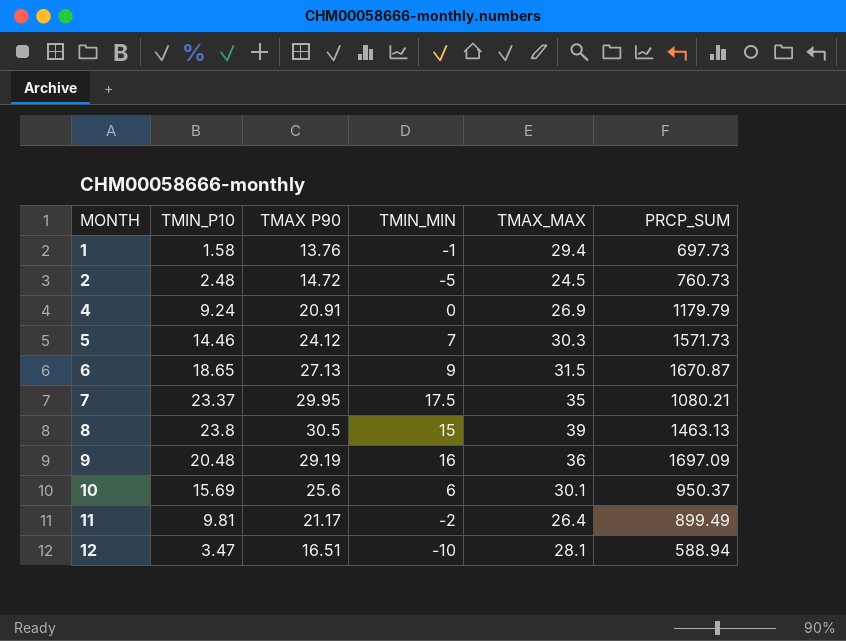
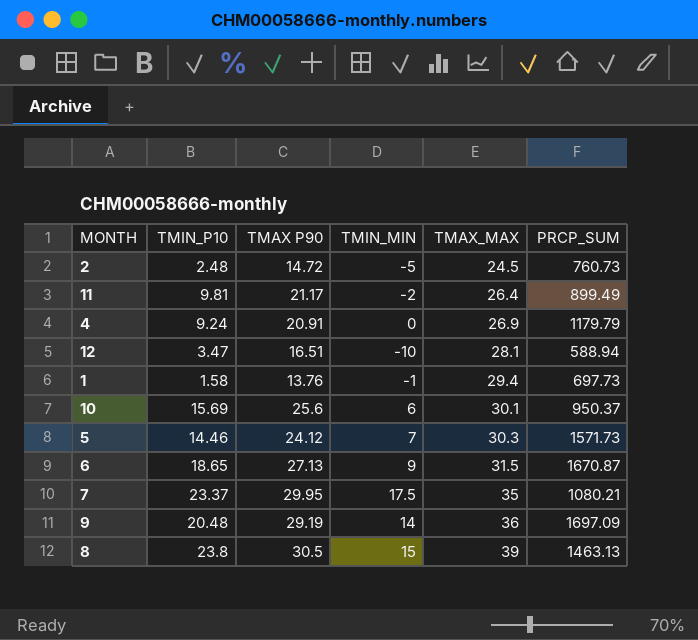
row order: MONTH ascending -> TMAX_MAX ascending
9 | TMIN_MIN: 16 -> 14

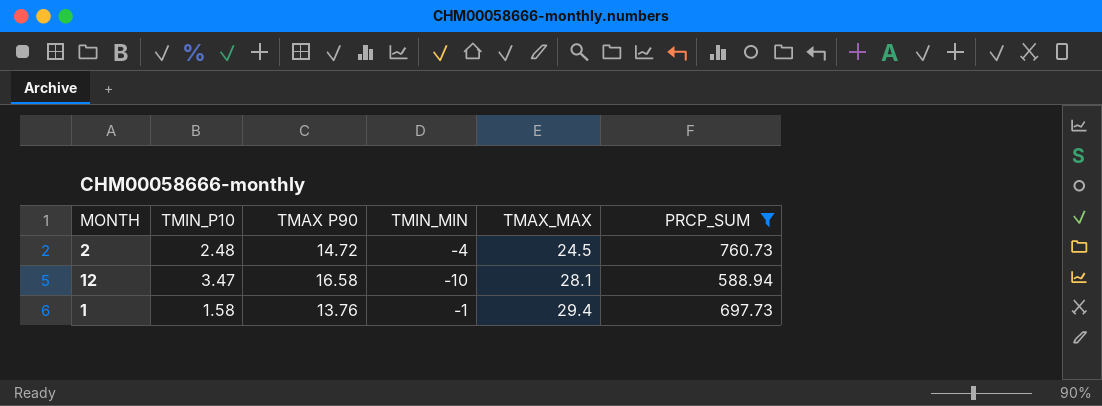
filter: none -> PRCP_SUM <= 760.73
2 | TMIN_MIN: -5 -> -4
12 | TMAX P90: 16.51 -> 16.58

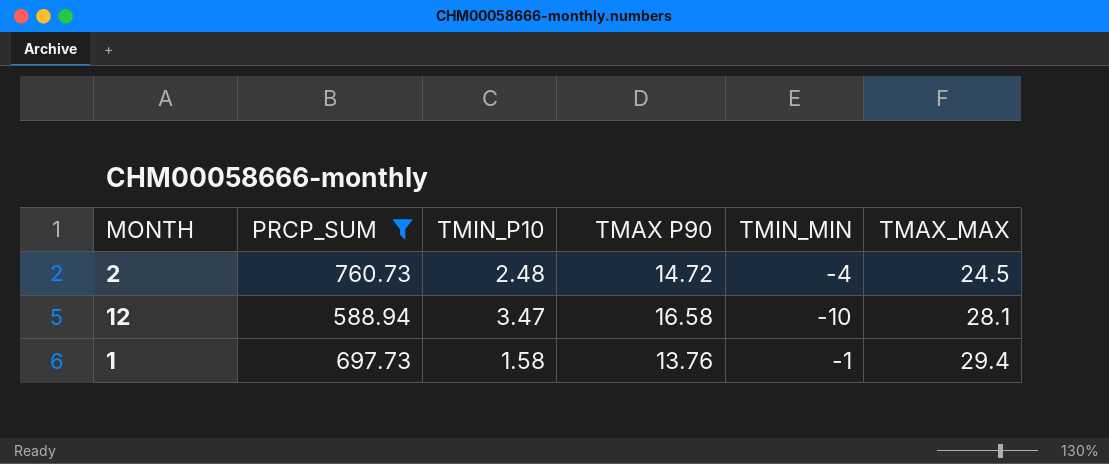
column PRCP_SUM | position: 6 -> 2

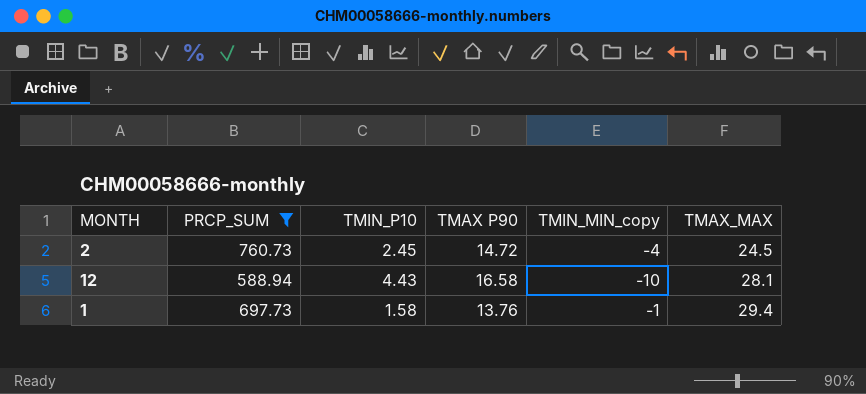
column name: TMIN_MIN -> TMIN_MIN_copy
2 | TMIN_P10: 2.48 -> 2.45
12 | TMIN_P10: 3.47 -> 4.43

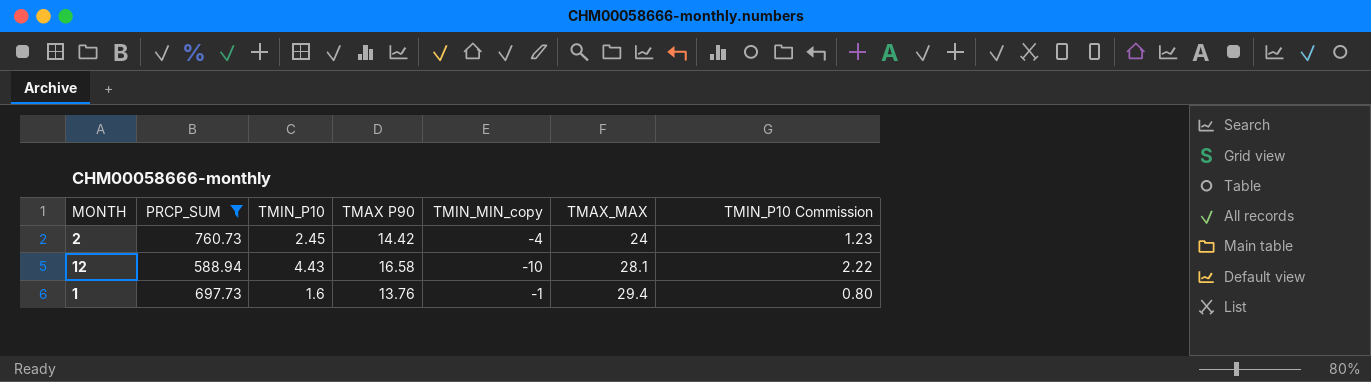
column TMIN_P10 Commission | formula: none -> [TMIN_P10] * 0.5
2 | TMAX P90: 14.72 -> 14.42
2 | TMAX_MAX: 24.5 -> 24
1 | TMIN_P10: 1.58 -> 1.6

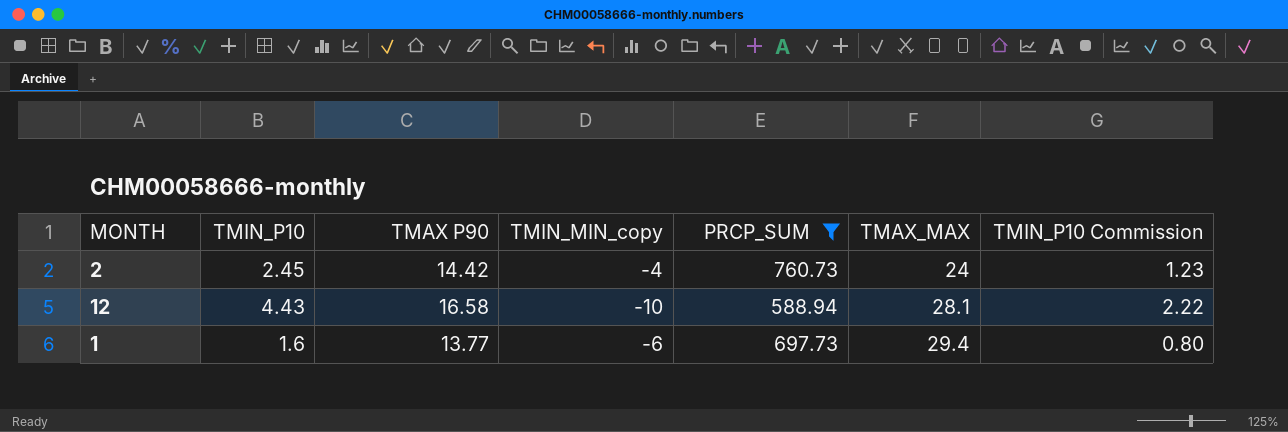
column PRCP_SUM | position: 2 -> 5
1 | TMAX P90: 13.76 -> 13.77
1 | TMIN_MIN_copy: -1 -> -6

